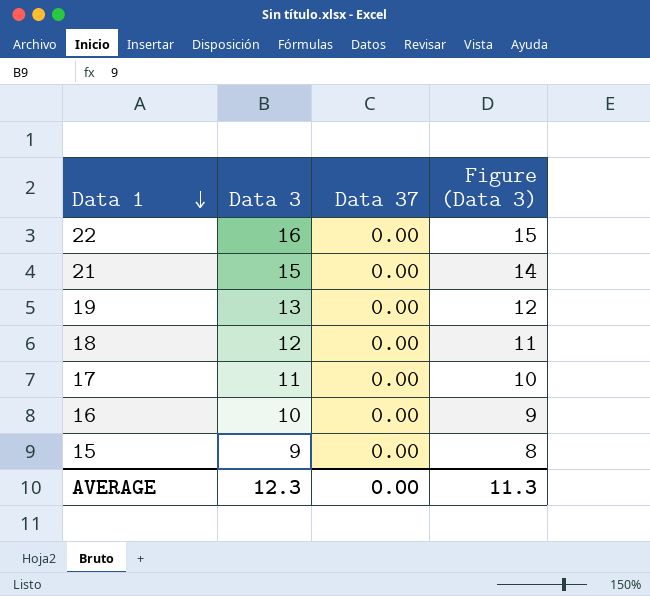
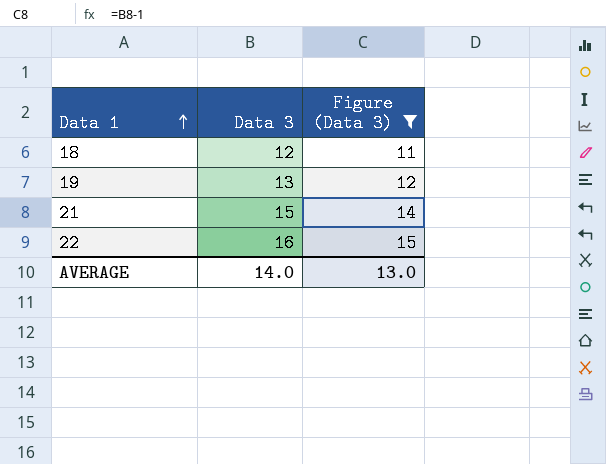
filter: none -> Figure (Data 3) >= 11
row order: Data 1 descending -> Data 1 ascending
column Data 37 | position: 3 -> none
AVERAGE | Data 3: 12.3 -> 14.0
AVERAGE | Figure (Data 3): 11.3 -> 13.0

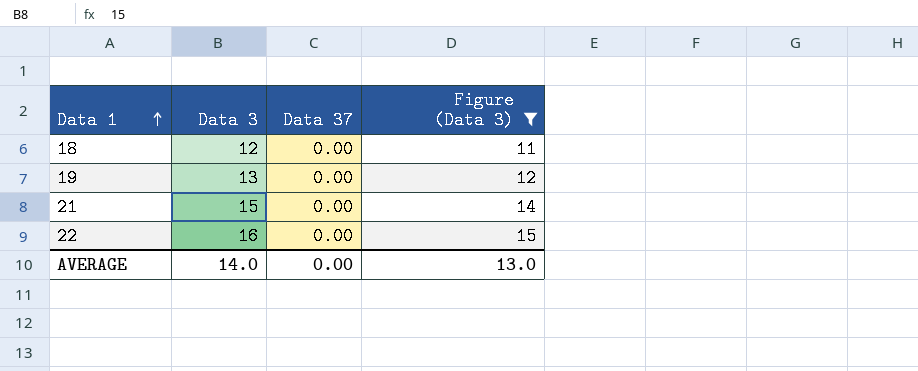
column Data 37 | position: none -> 3

